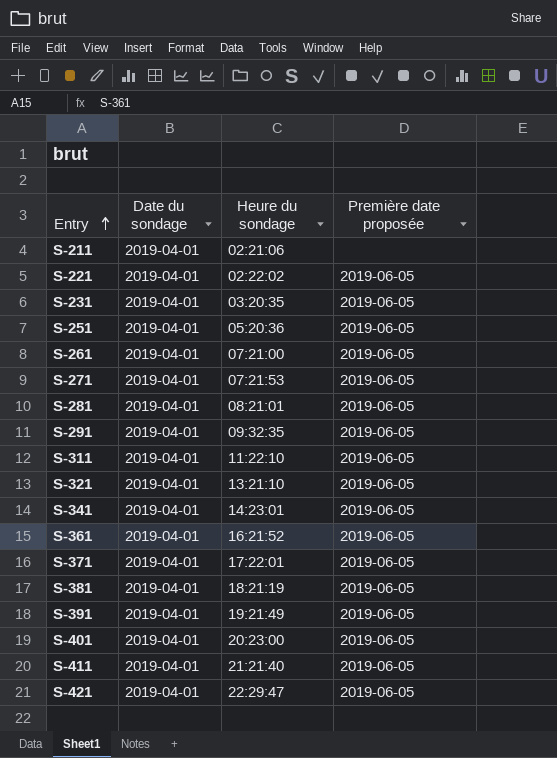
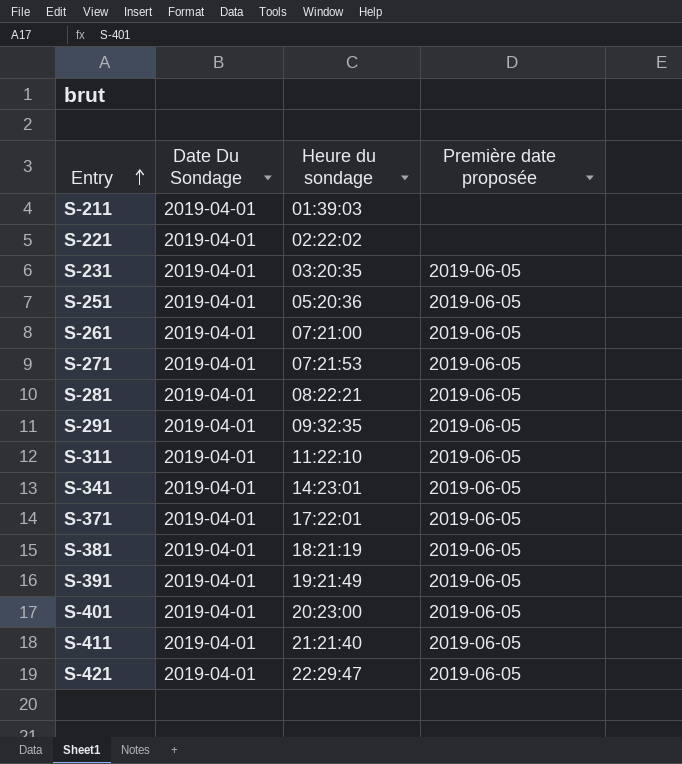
column name: Date du sondage -> Date Du Sondage
row S-321: 2019-04-01 | 13:21:10 | 2019-06-05 -> none
row S-361: 2019-04-01 | 16:21:52 | 2019-06-05 -> none
S-211 | Heure du sondage: 02:21:06 -> 01:39:03
S-221 | Première date proposée: 2019-06-05 -> none
S-281 | Heure du sondage: 08:21:01 -> 08:22:21

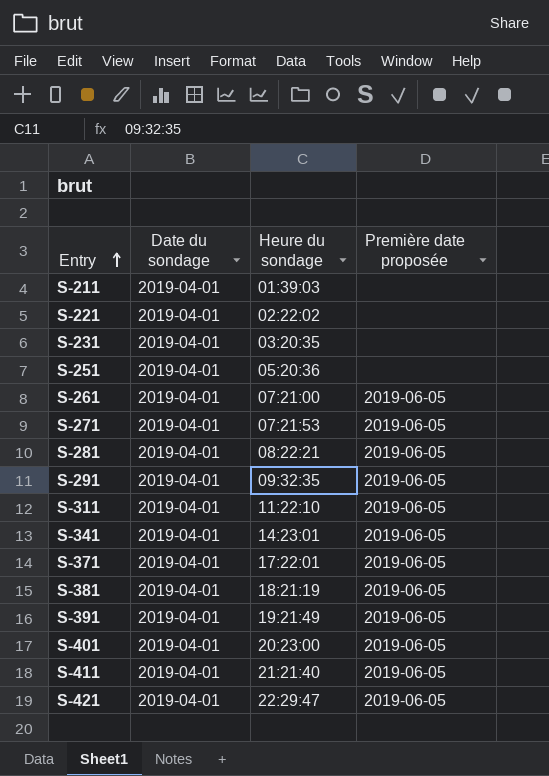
column name: Date Du Sondage -> Date du sondage
S-231 | Première date proposée: 2019-06-05 -> none
S-251 | Première date proposée: 2019-06-05 -> none

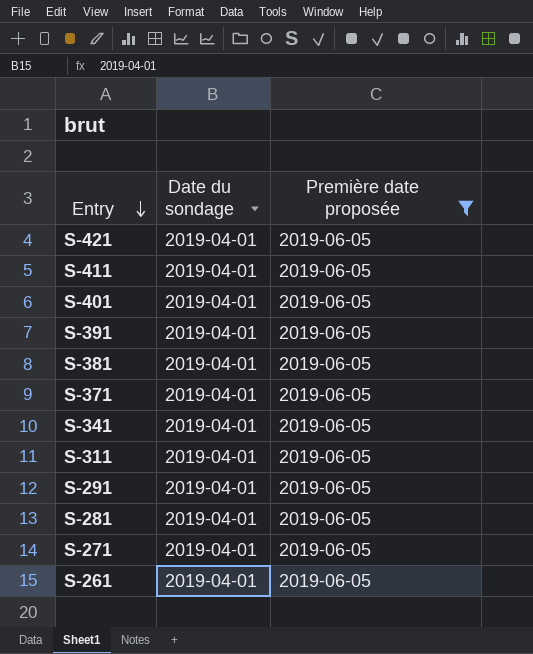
filter: none -> Première date proposée = 2019-06-05
row order: Entry ascending -> Entry descending
column Heure du sondage | position: 3 -> none

